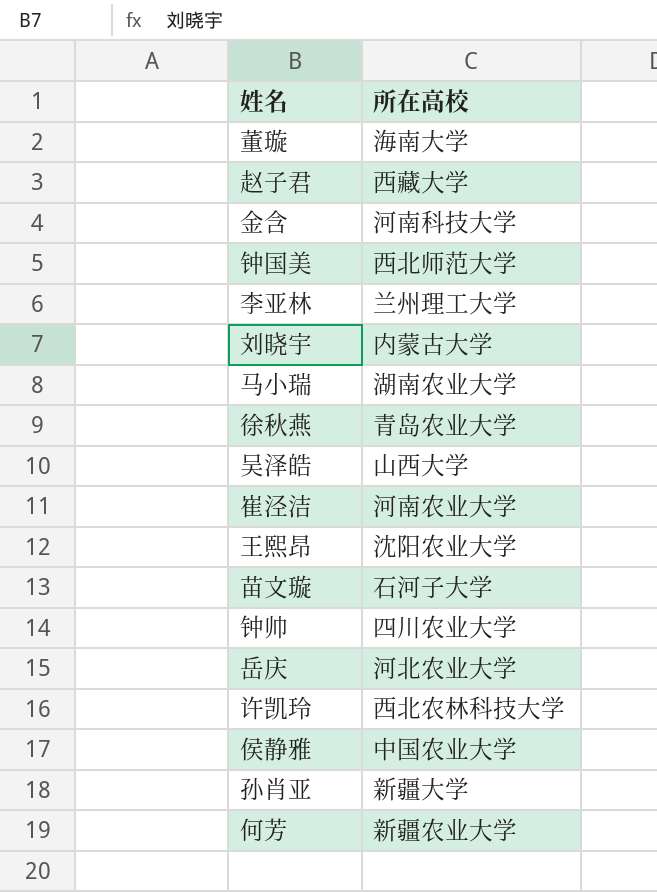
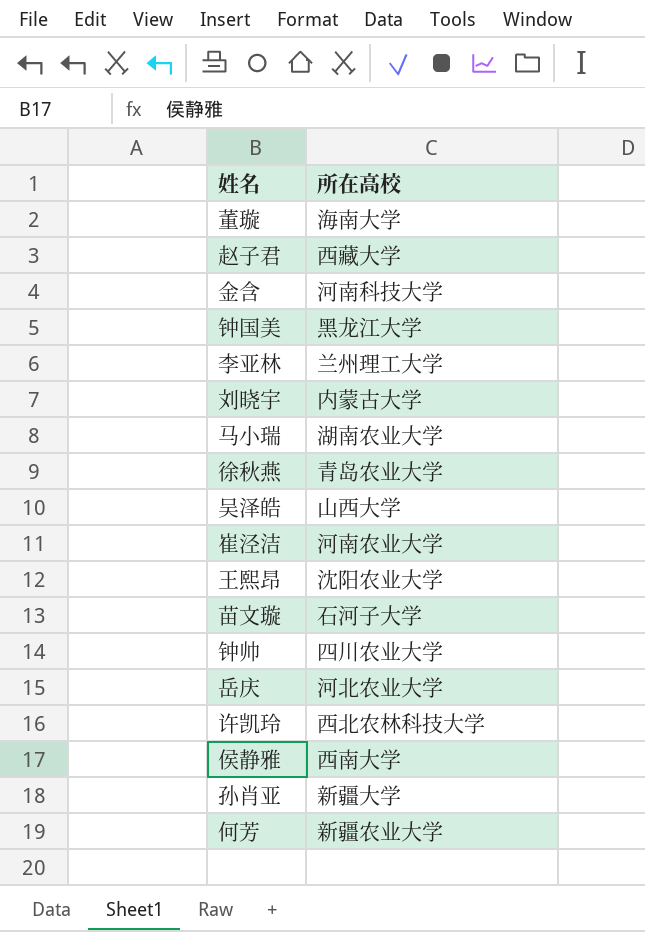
钟国美 | 所在高校: 西北师范大学 -> 黑龙江大学
侯静雅 | 所在高校: 中国农业大学 -> 西南大学

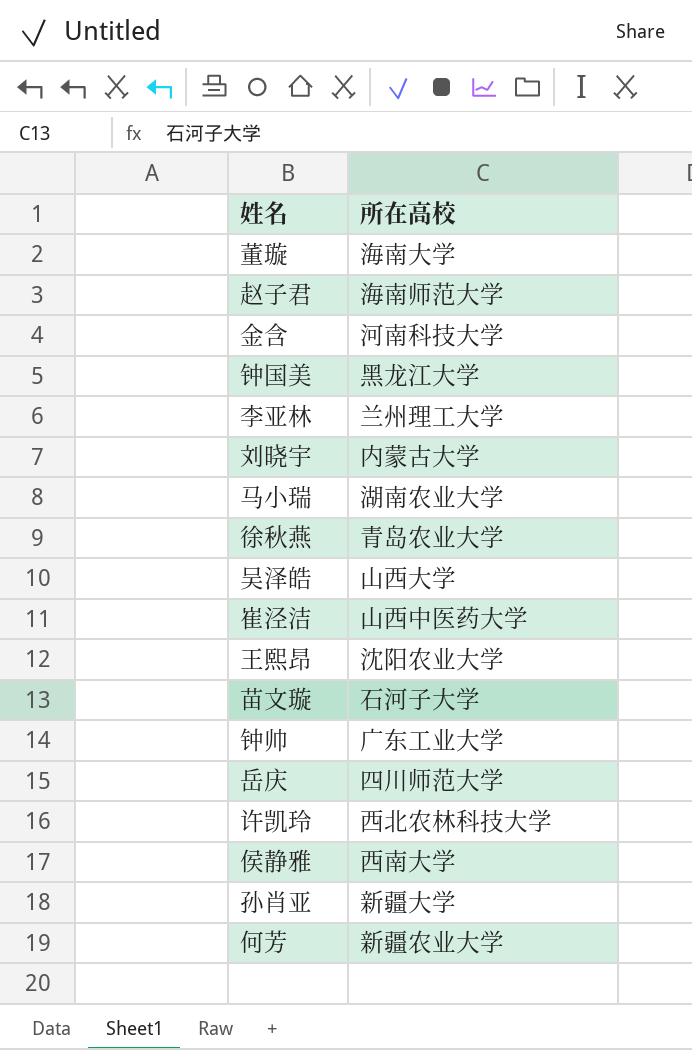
赵子君 | 所在高校: 西藏大学 -> 海南师范大学
崔泾洁 | 所在高校: 河南农业大学 -> 山西中医药大学
钟帅 | 所在高校: 四川农业大学 -> 广东工业大学
岳庆 | 所在高校: 河北农业大学 -> 四川师范大学

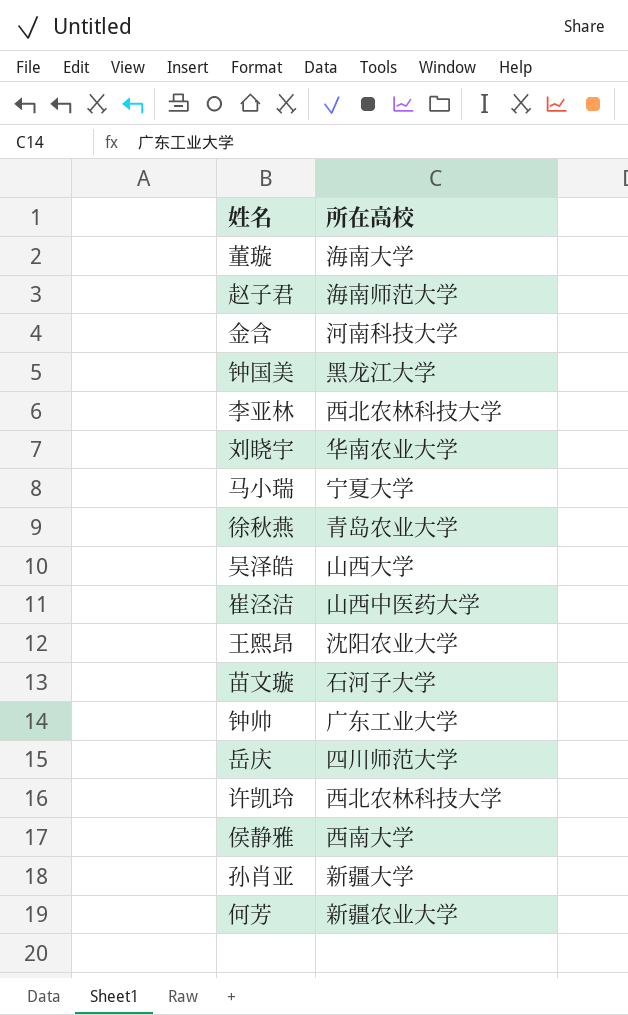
李亚林 | 所在高校: 兰州理工大学 -> 西北农林科技大学
刘晓宇 | 所在高校: 内蒙古大学 -> 华南农业大学
马小瑞 | 所在高校: 湖南农业大学 -> 宁夏大学

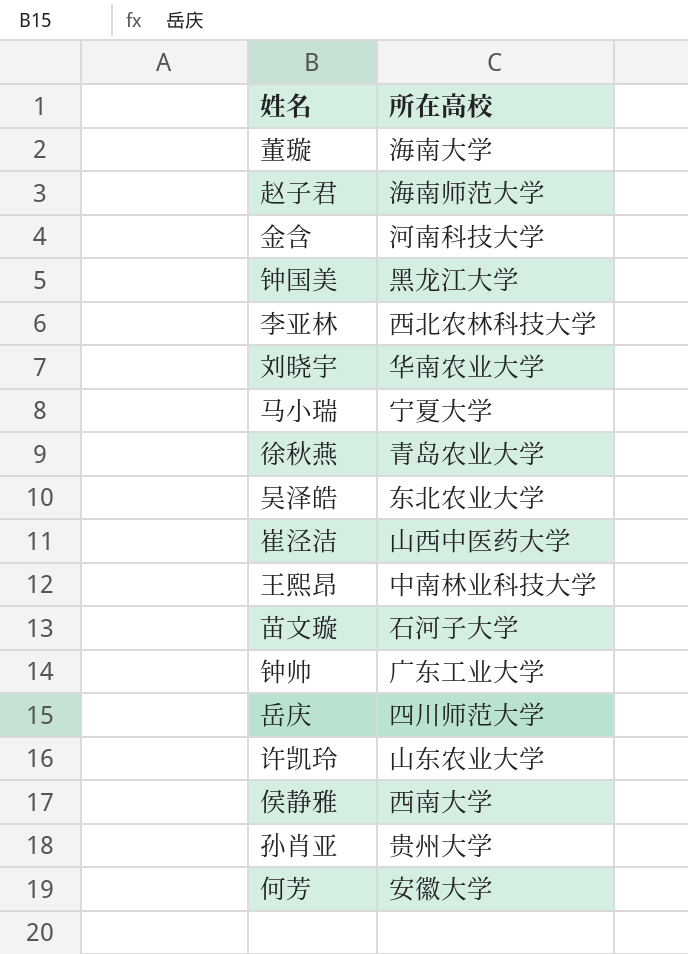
吴泽皓 | 所在高校: 山西大学 -> 东北农业大学
王熙昂 | 所在高校: 沈阳农业大学 -> 中南林业科技大学
许凯玲 | 所在高校: 西北农林科技大学 -> 山东农业大学
孙肖亚 | 所在高校: 新疆大学 -> 贵州大学
何芳 | 所在高校: 新疆农业大学 -> 安徽大学

